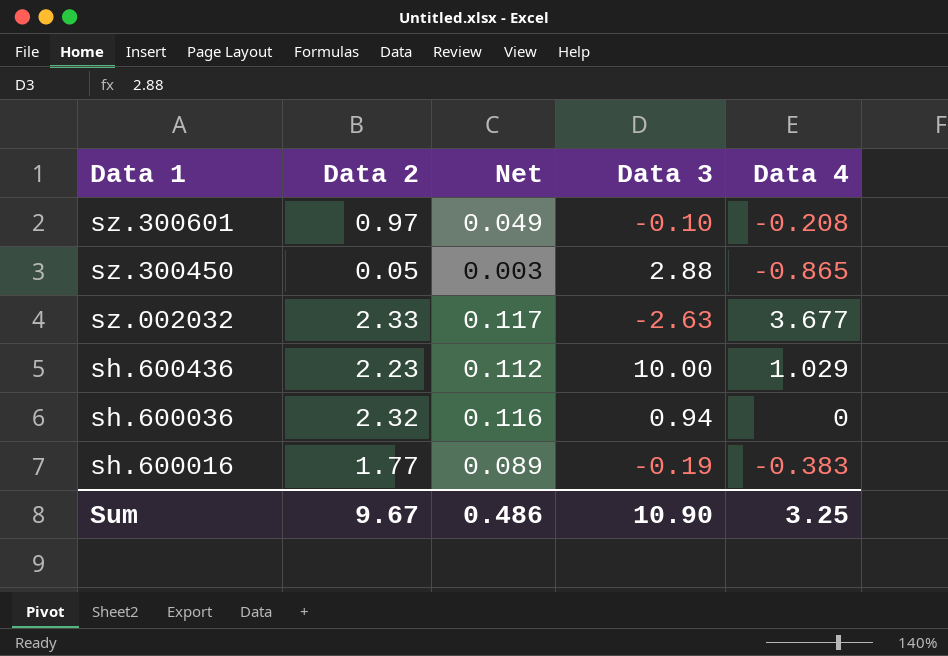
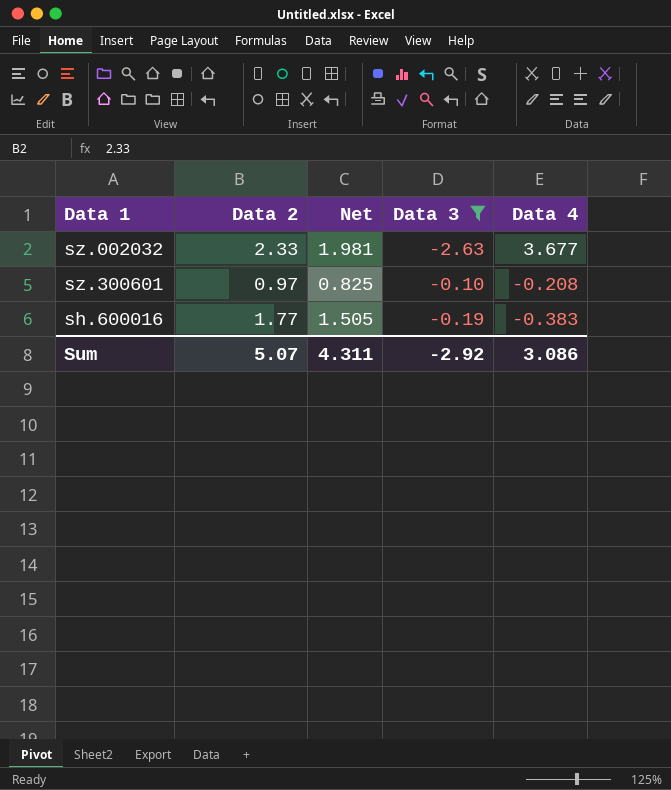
filter: none -> Data 3 <= -0.10
row order: Data 1 descending -> Data 4 descending
column Net | formula: [Data 2] * 0.05 -> [Data 2] * 0.85
Sum | Data 2: 9.67 -> 5.07
Sum | Net: 0.486 -> 4.311
Sum | Data 3: 10.90 -> -2.92
Sum | Data 4: 3.25 -> 3.086

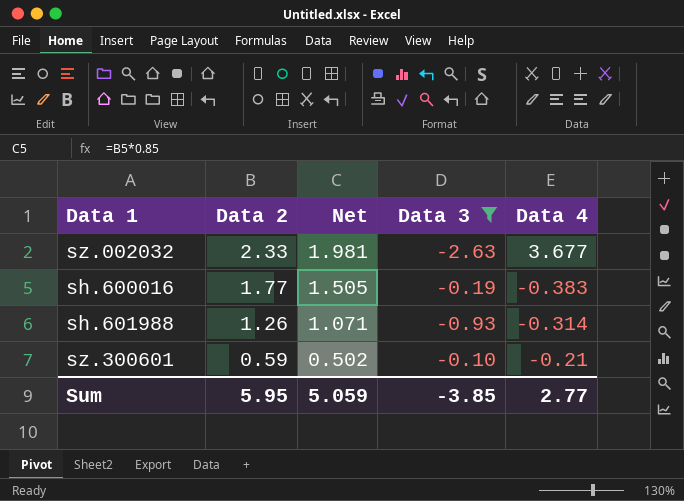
row order: Data 4 descending -> Data 2 descending
row sh.601988: none -> 1.26 | 1.071 | -0.93 | -0.314
sz.300601 | Data 2: 0.97 -> 0.59
sz.300601 | Net: 0.825 -> 0.502
sz.300601 | Data 4: -0.208 -> -0.21
Sum | Data 2: 5.07 -> 5.95
Sum | Net: 4.311 -> 5.059
Sum | Data 3: -2.92 -> -3.85
Sum | Data 4: 3.086 -> 2.77

